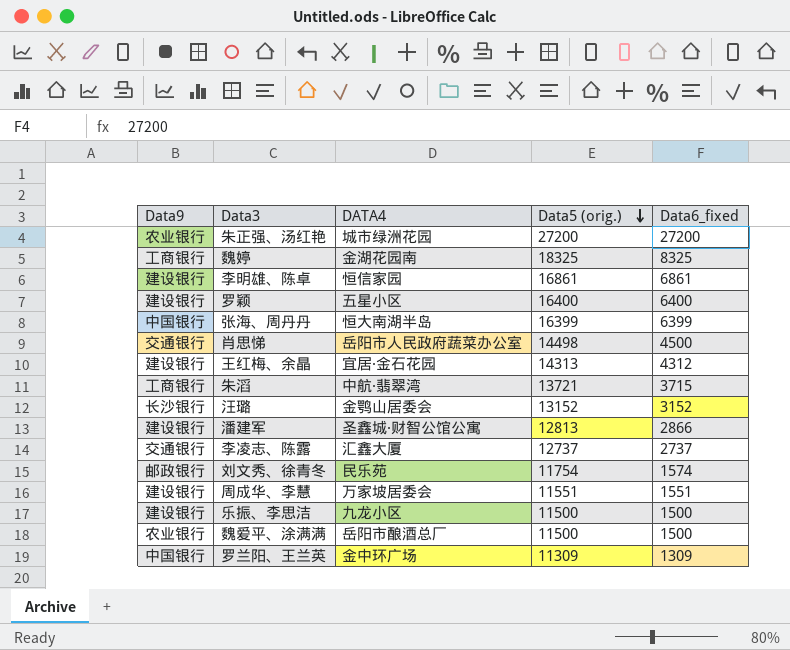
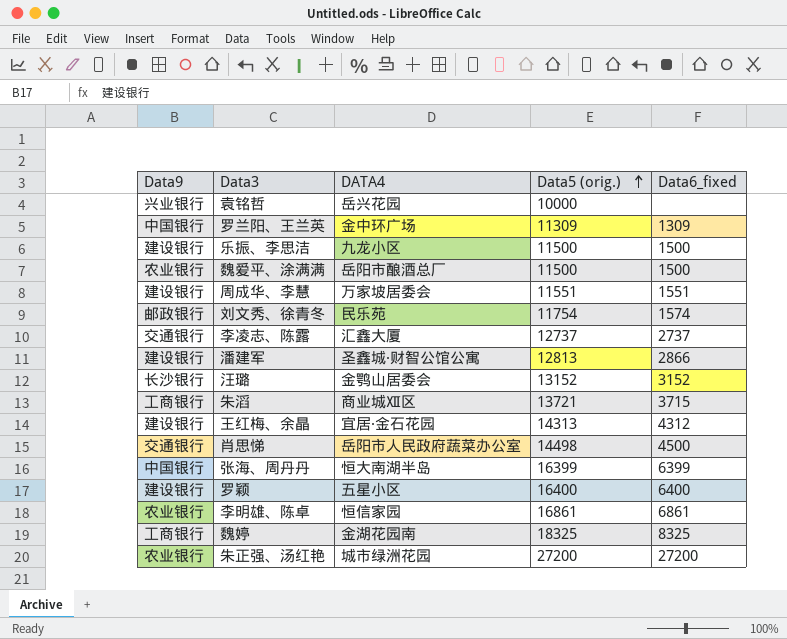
row order: Data5 (orig.) descending -> Data5 (orig.) ascending
row 袁铭哲: none -> 兴业银行 | 岳兴花园 | 10000 | none
朱滔 | DATA4: 中航·翡翠湾 -> 商业城Ⅻ区
李明雄、陈卓 | Data9: 建设银行 -> 农业银行

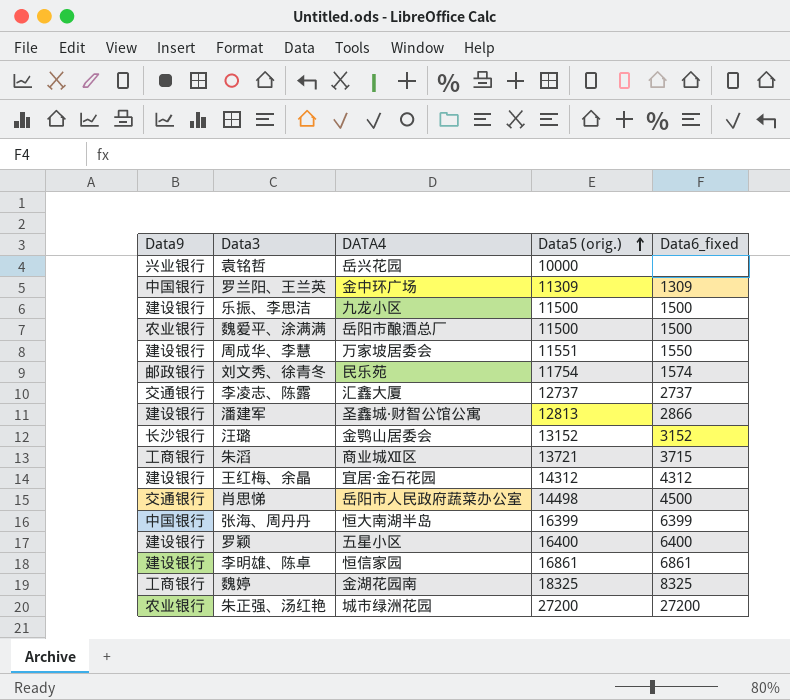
周成华、李慧 | Data6_fixed: 1551 -> 1550
王红梅、余晶 | Data5 (orig.): 14313 -> 14312
李明雄、陈卓 | Data9: 农业银行 -> 建设银行

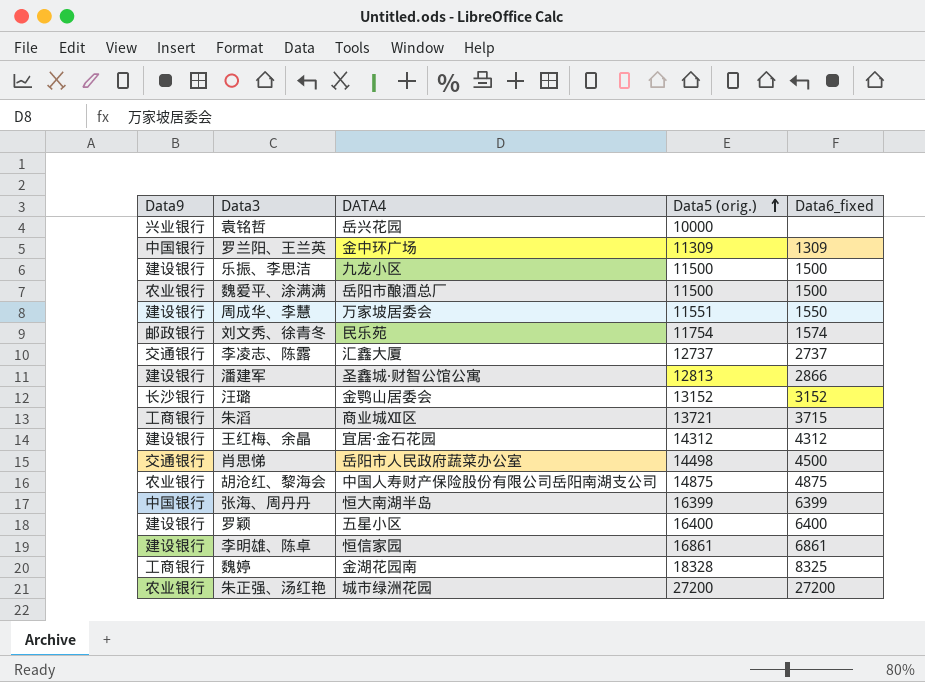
row 胡沧红、黎海会: none -> 农业银行 | 中国人寿财产保险股份有限公司岳阳南湖支公司 | 14875 | 4875
魏婷 | Data5 (orig.): 18325 -> 18328

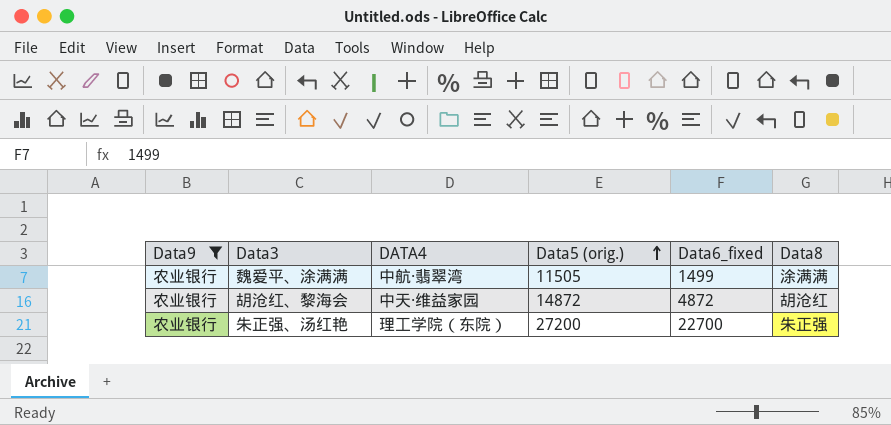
filter: none -> Data9 = 农业银行
column Data8 | position: none -> 6
魏爱平、涂满满 | DATA4: 岳阳市酿酒总厂 -> 中航·翡翠湾
魏爱平、涂满满 | Data5 (orig.): 11500 -> 11505
魏爱平、涂满满 | Data6_fixed: 1500 -> 1499
胡沧红、黎海会 | DATA4: 中国人寿财产保险股份有限公司岳阳南湖支公司 -> 中天·维益家园
胡沧红、黎海会 | Data5 (orig.): 14875 -> 14872
胡沧红、黎海会 | Data6_fixed: 4875 -> 4872
朱正强、汤红艳 | DATA4: 城市绿洲花园 -> 理工学院（东院）
朱正强、汤红艳 | Data6_fixed: 27200 -> 22700

